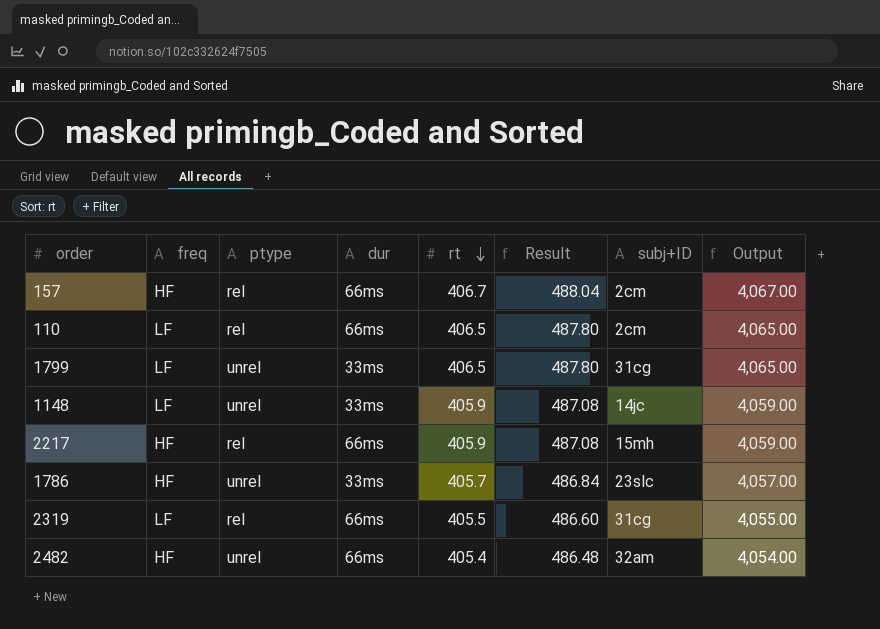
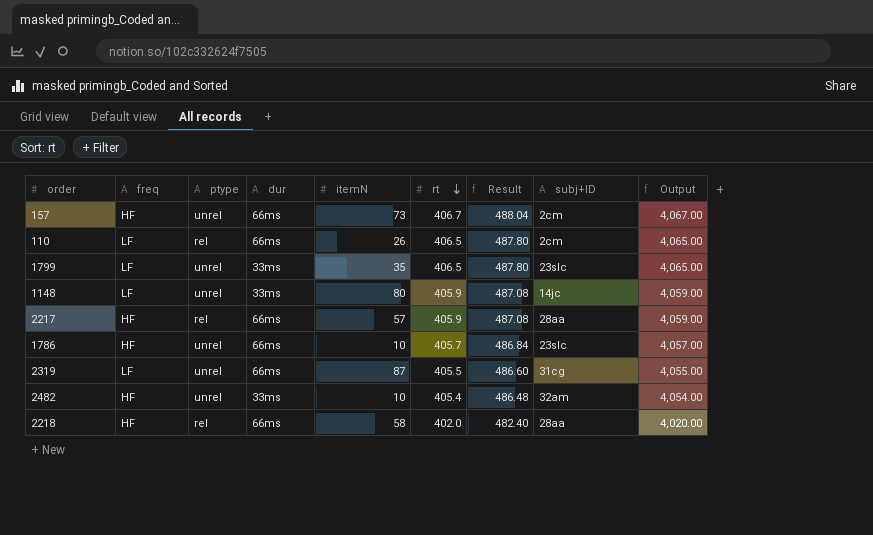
column itemN | position: none -> 5
157 | ptype: rel -> unrel
1799 | subj+ID: 31cg -> 23slc
2217 | subj+ID: 15mh -> 28aa
1786 | dur: 33ms -> 66ms
2319 | ptype: rel -> unrel
2482 | dur: 66ms -> 33ms
row 2218: none -> HF | rel | 66ms | 58 | 402.0 | 482.40 | 28aa | 4,020.00

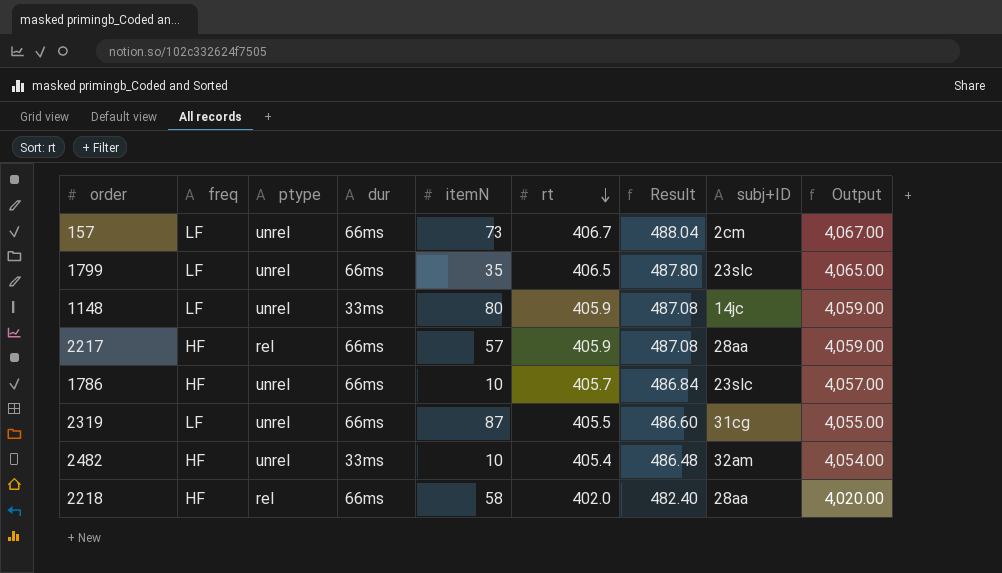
row 110: LF | rel | 66ms | 26 | 406.5 | 487.80 | 2cm | 4,065.00 -> none
157 | freq: HF -> LF
1799 | dur: 33ms -> 66ms

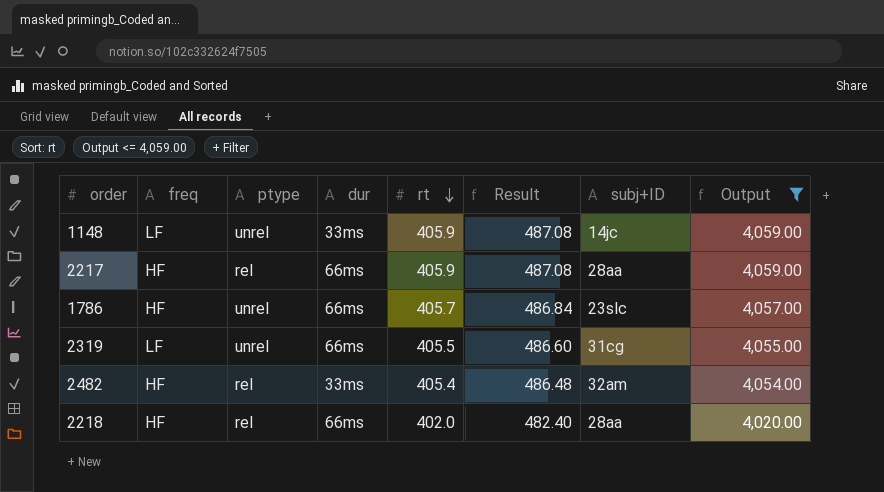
filter: none -> Output <= 4,059.00
column itemN | position: 5 -> none
2482 | ptype: unrel -> rel

